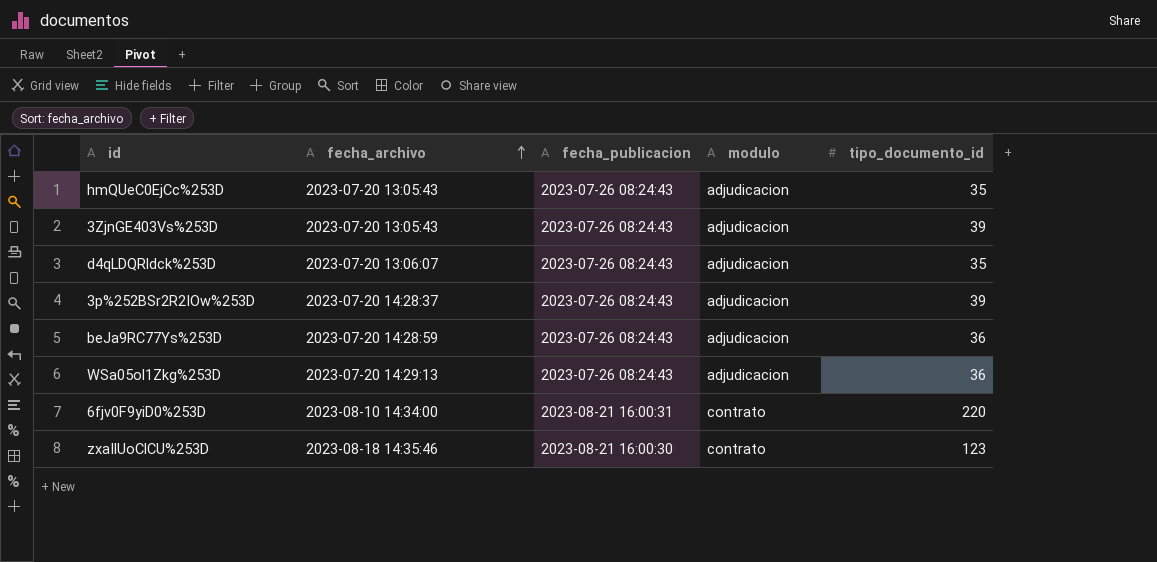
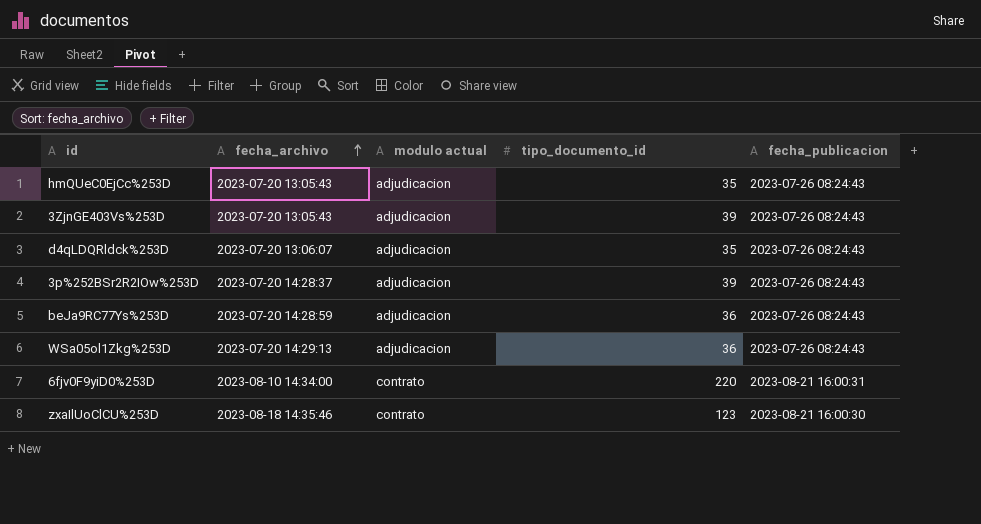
column name: modulo -> modulo actual
column fecha_publicacion | position: 3 -> 5

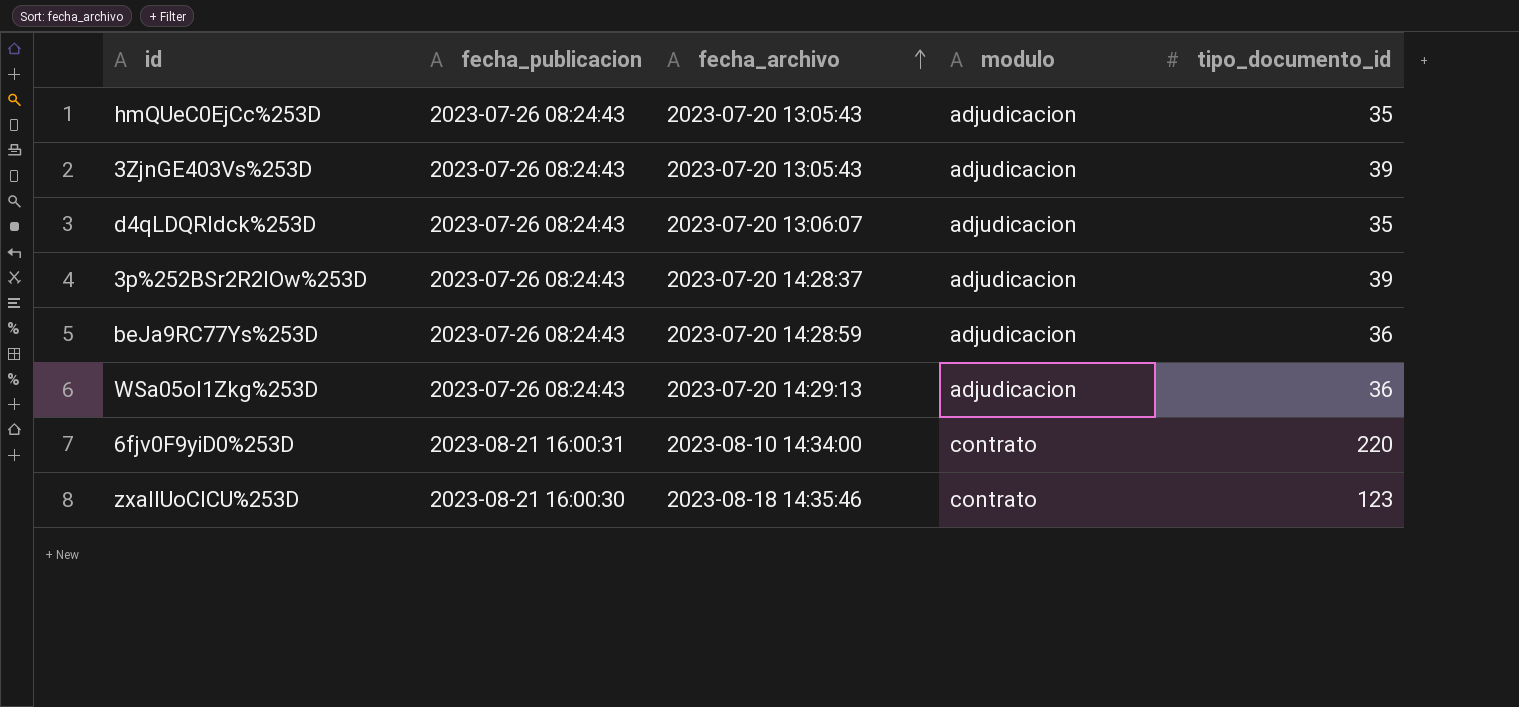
column fecha_publicacion | position: 5 -> 2
column name: modulo actual -> modulo

